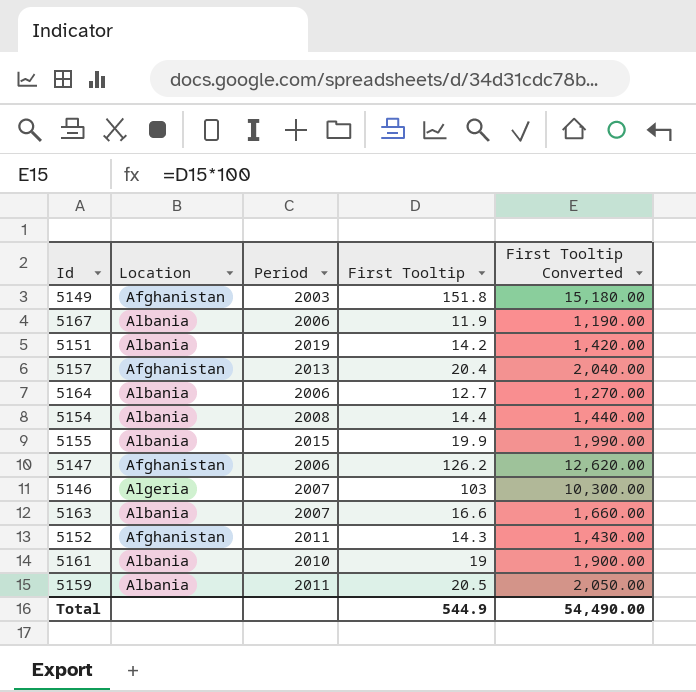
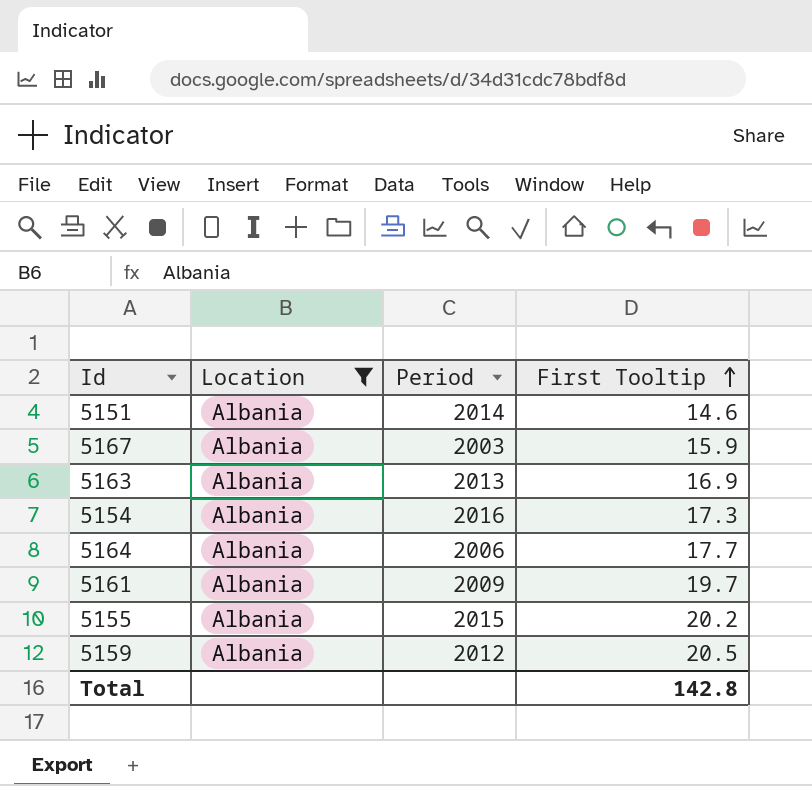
filter: none -> Location = Albania
row order: none -> First Tooltip ascending
column First Tooltip Converted | formula: [First Tooltip] * 100 -> none
5151 | Period: 2019 -> 2014
5151 | First Tooltip: 14.2 -> 14.6
5167 | Period: 2006 -> 2003
5167 | First Tooltip: 11.9 -> 15.9
5163 | Period: 2007 -> 2013
5163 | First Tooltip: 16.6 -> 16.9
5154 | Period: 2008 -> 2016
5154 | First Tooltip: 14.4 -> 17.3
5164 | First Tooltip: 12.7 -> 17.7
5161 | Period: 2010 -> 2009
5161 | First Tooltip: 19 -> 19.7
5155 | First Tooltip: 19.9 -> 20.2
5159 | Period: 2011 -> 2012
Total | First Tooltip: 544.9 -> 142.8

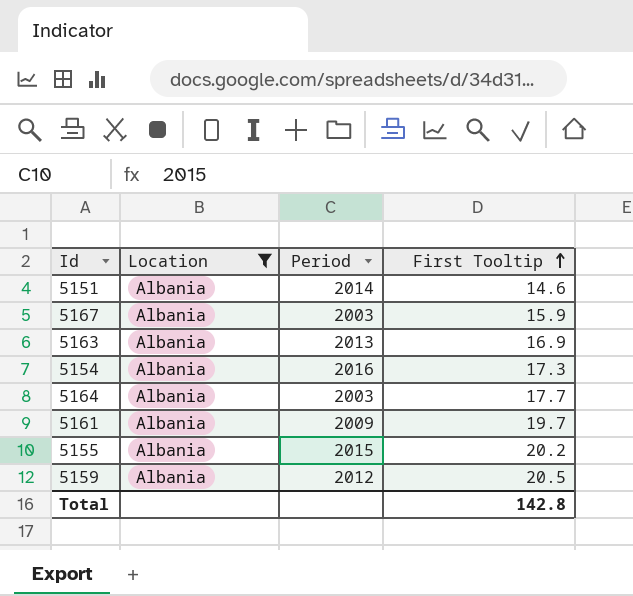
5164 | Period: 2006 -> 2003

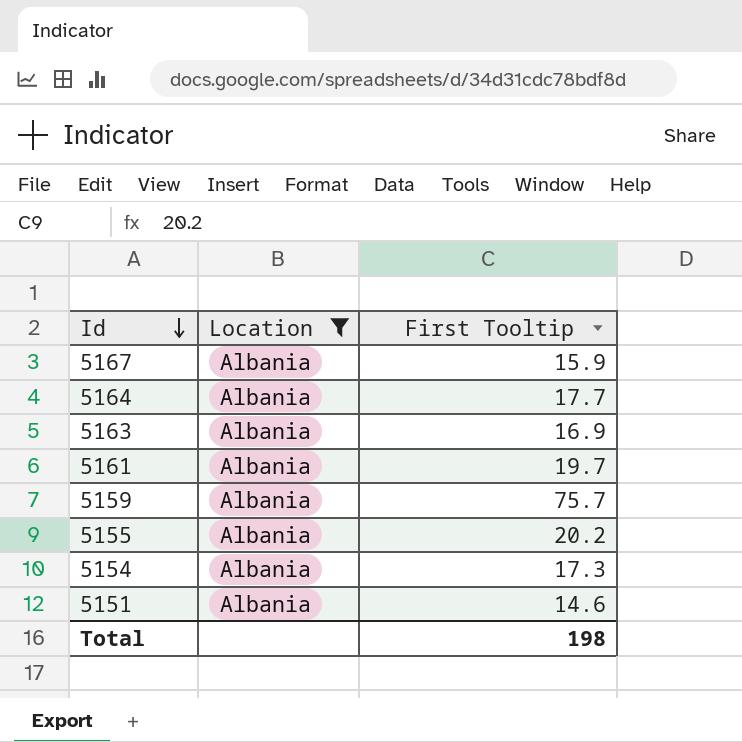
row order: First Tooltip ascending -> Id descending
column Period | position: 3 -> none
5159 | First Tooltip: 20.5 -> 75.7
Total | First Tooltip: 142.8 -> 198

